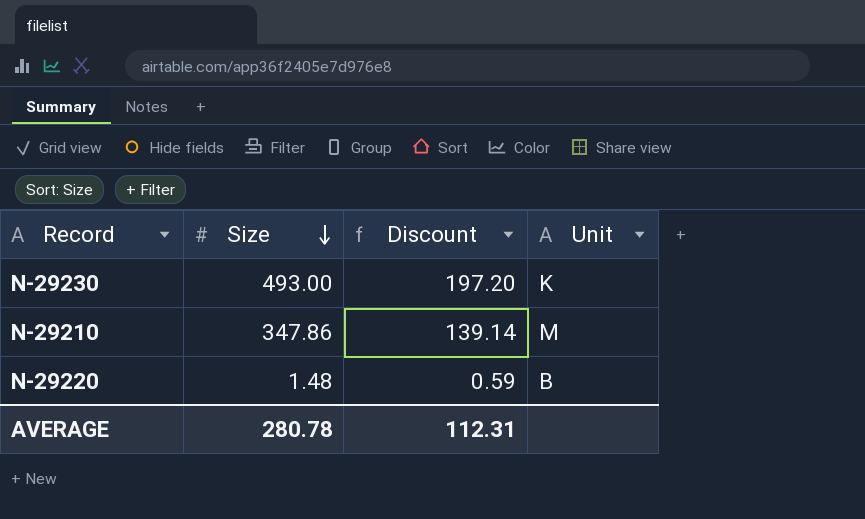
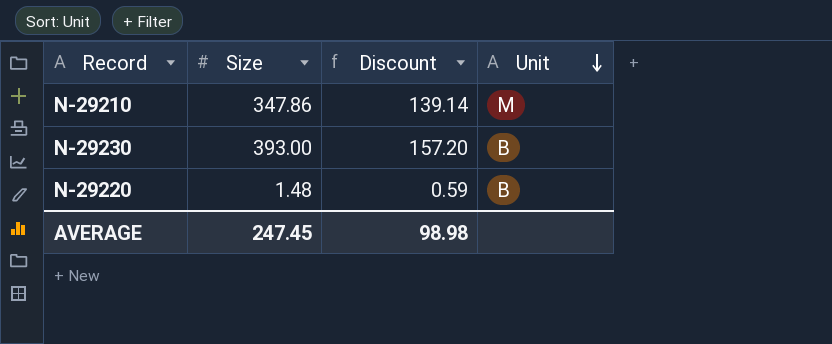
row order: Size descending -> Unit descending
N-29230 | Size: 493.00 -> 393.00
N-29230 | Discount: 197.20 -> 157.20
N-29230 | Unit: K -> B
AVERAGE | Size: 280.78 -> 247.45
AVERAGE | Discount: 112.31 -> 98.98

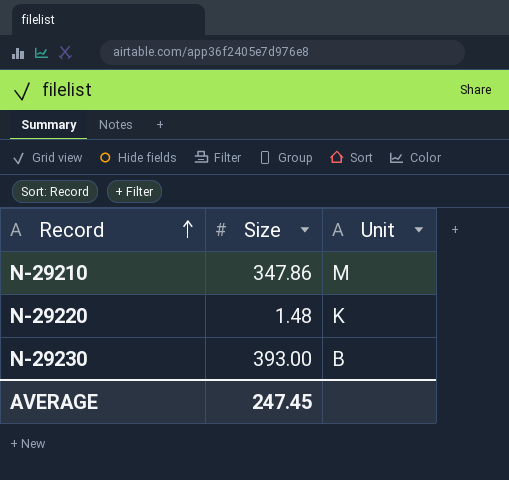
row order: Unit descending -> Record ascending
column Discount | formula: [Size] * 0.4 -> none
N-29220 | Unit: B -> K

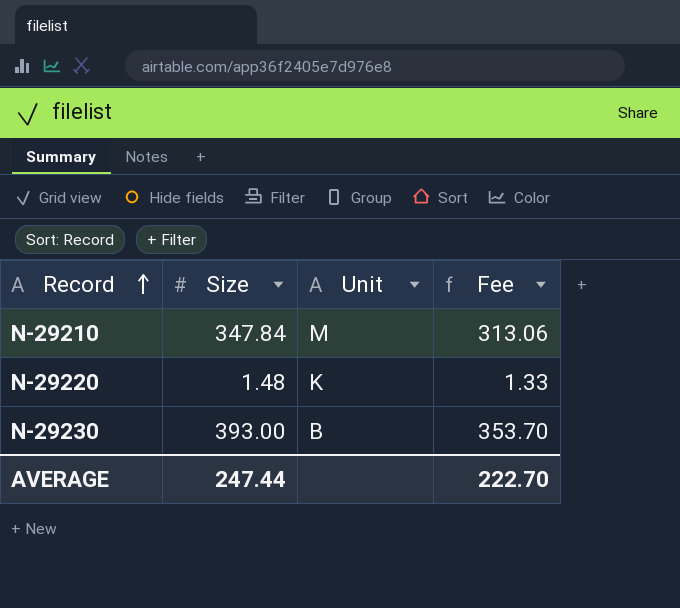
column Fee | formula: none -> [Size] * 0.9
N-29210 | Size: 347.86 -> 347.84
AVERAGE | Size: 247.45 -> 247.44

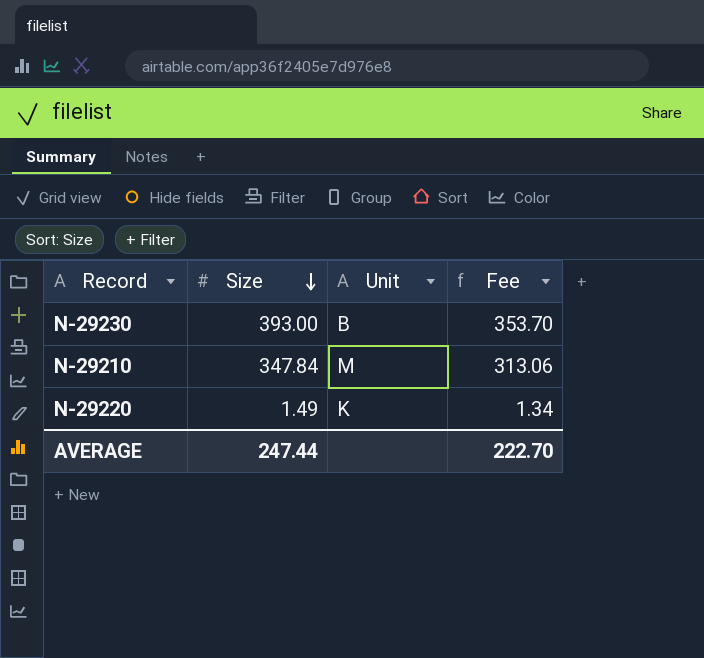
row order: Record ascending -> Size descending
N-29220 | Size: 1.48 -> 1.49
N-29220 | Fee: 1.33 -> 1.34

